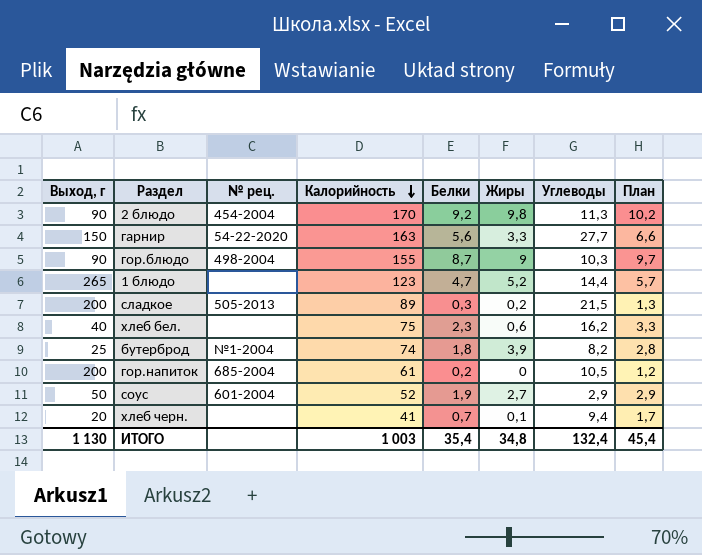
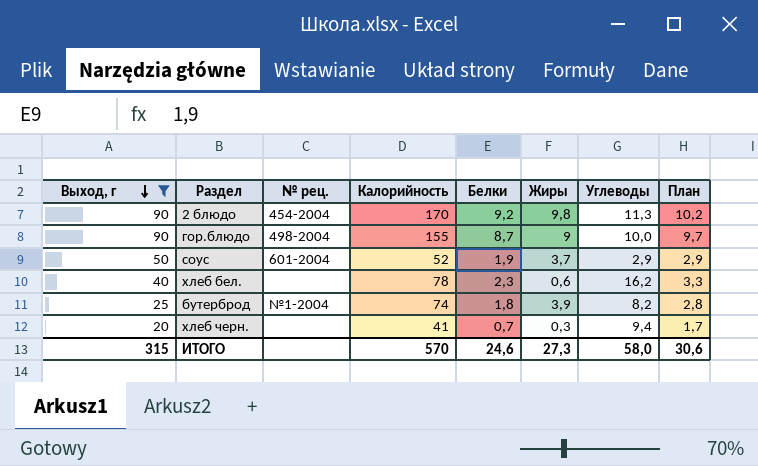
filter: none -> Выход, г <= 90
row order: Калорийность descending -> Выход, г descending
гор.блюдо | Углеводы: 10,3 -> 10,0
соус | Жиры: 2,7 -> 3,7
хлеб бел. | Калорийность: 75 -> 78
хлеб черн. | Жиры: 0,1 -> 0,3
ИТОГО | Выход, г: 1 130 -> 315
ИТОГО | Калорийность: 1 003 -> 570
ИТОГО | Белки: 35,4 -> 24,6
ИТОГО | Жиры: 34,8 -> 27,3
ИТОГО | Углеводы: 132,4 -> 58,0
ИТОГО | План: 45,4 -> 30,6

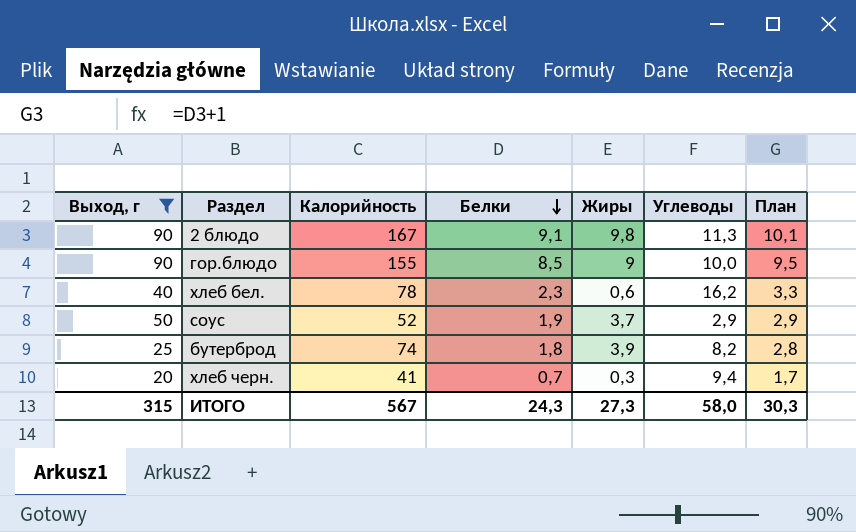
row order: Выход, г descending -> Белки descending
column № рец. | position: 3 -> none
2 блюдо | Калорийность: 170 -> 167
2 блюдо | Белки: 9,2 -> 9,1
2 блюдо | План: 10,2 -> 10,1
гор.блюдо | Белки: 8,7 -> 8,5
гор.блюдо | План: 9,7 -> 9,5
ИТОГО | Калорийность: 570 -> 567
ИТОГО | Белки: 24,6 -> 24,3
ИТОГО | План: 30,6 -> 30,3

